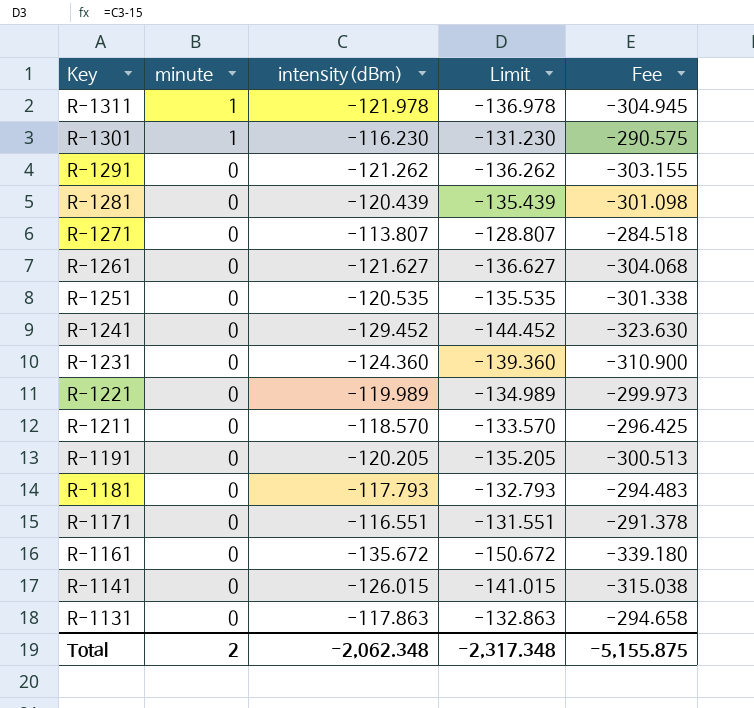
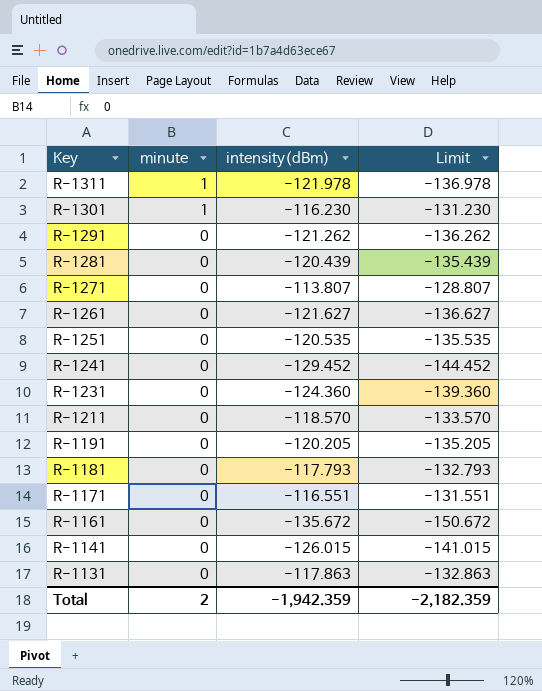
column Fee | formula: [intensity(dBm)] * 2.5 -> none
row R-1221: 0 | -119.989 | -134.989 | -299.973 -> none
Total | intensity(dBm): -2,062.348 -> -1,942.359
Total | Limit: -2,317.348 -> -2,182.359

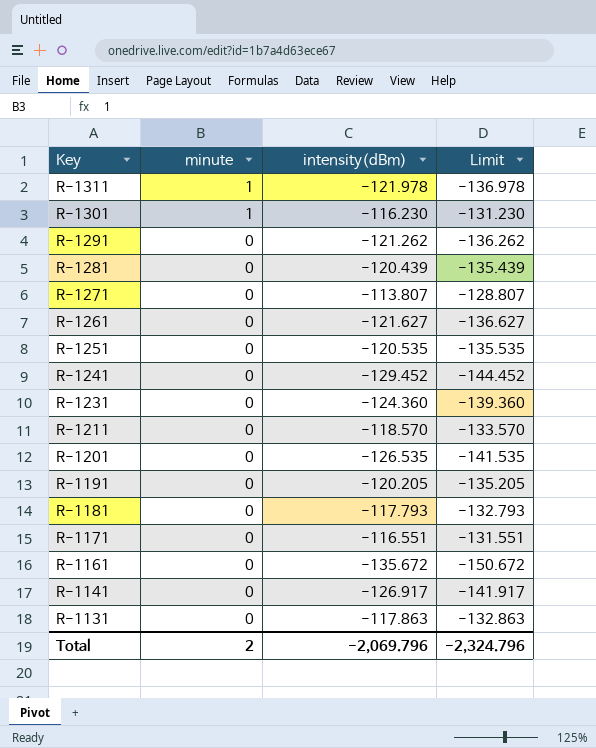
row R-1201: none -> 0 | -126.535 | -141.535
R-1141 | intensity(dBm): -126.015 -> -126.917
R-1141 | Limit: -141.015 -> -141.917
Total | intensity(dBm): -1,942.359 -> -2,069.796
Total | Limit: -2,182.359 -> -2,324.796

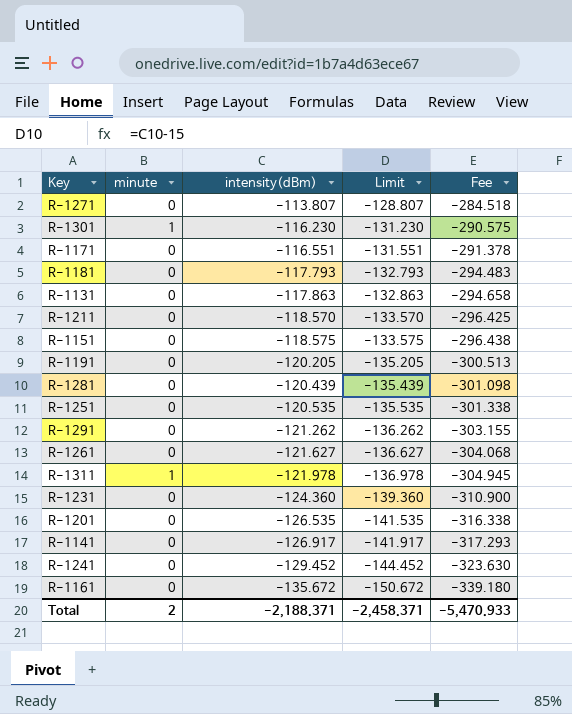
row order: Key descending -> intensity(dBm) descending
column Fee | formula: none -> [intensity(dBm)] * 2.5
row R-1151: none -> 0 | -118.575 | -133.575 | -296.438
Total | intensity(dBm): -2,069.796 -> -2,188.371
Total | Limit: -2,324.796 -> -2,458.371

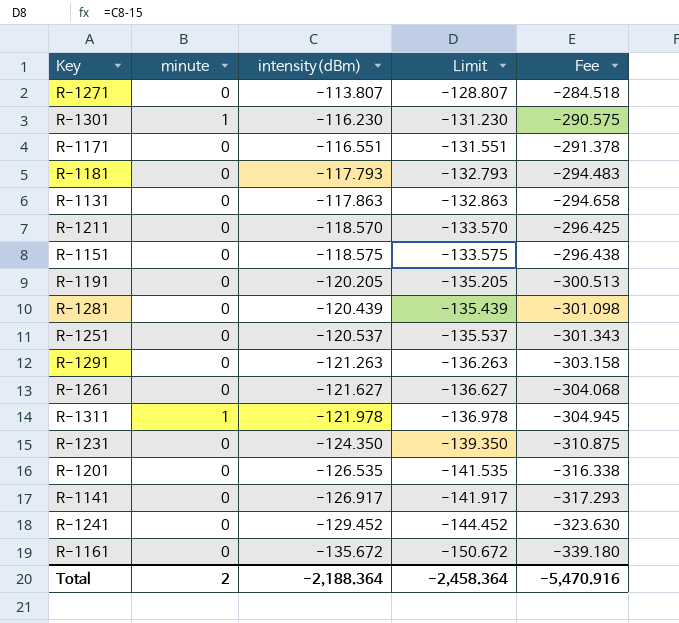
R-1251 | intensity(dBm): -120.535 -> -120.537
R-1251 | Limit: -135.535 -> -135.537
R-1251 | Fee: -301.338 -> -301.343
R-1291 | intensity(dBm): -121.262 -> -121.263
R-1291 | Limit: -136.262 -> -136.263
R-1291 | Fee: -303.155 -> -303.158
R-1231 | intensity(dBm): -124.360 -> -124.350
R-1231 | Limit: -139.360 -> -139.350
R-1231 | Fee: -310.900 -> -310.875
Total | intensity(dBm): -2,188.371 -> -2,188.364
Total | Limit: -2,458.371 -> -2,458.364
Total | Fee: -5,470.933 -> -5,470.916

